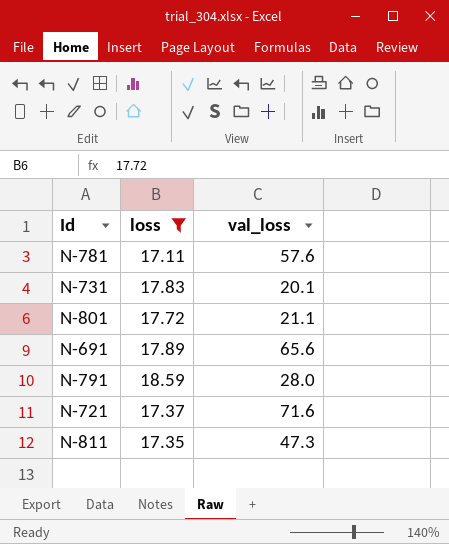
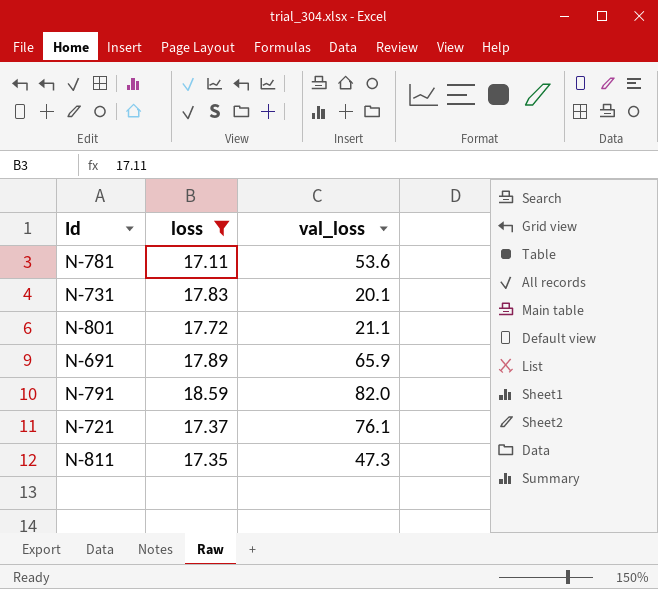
N-781 | val_loss: 57.6 -> 53.6
N-691 | val_loss: 65.6 -> 65.9
N-791 | val_loss: 28.0 -> 82.0
N-721 | val_loss: 71.6 -> 76.1

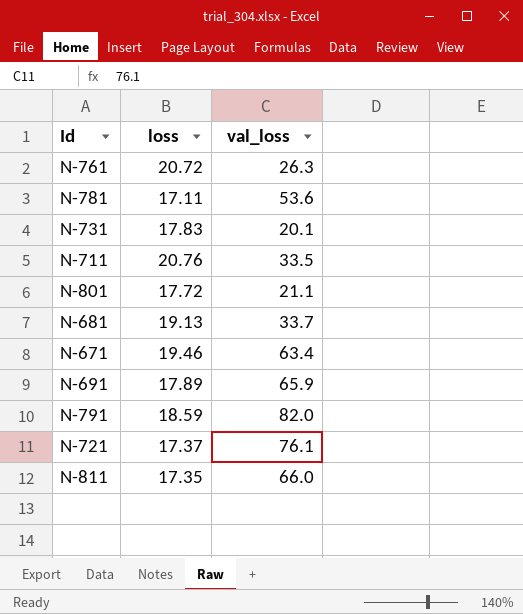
filter: loss <= 18.59 -> none
N-811 | val_loss: 47.3 -> 66.0

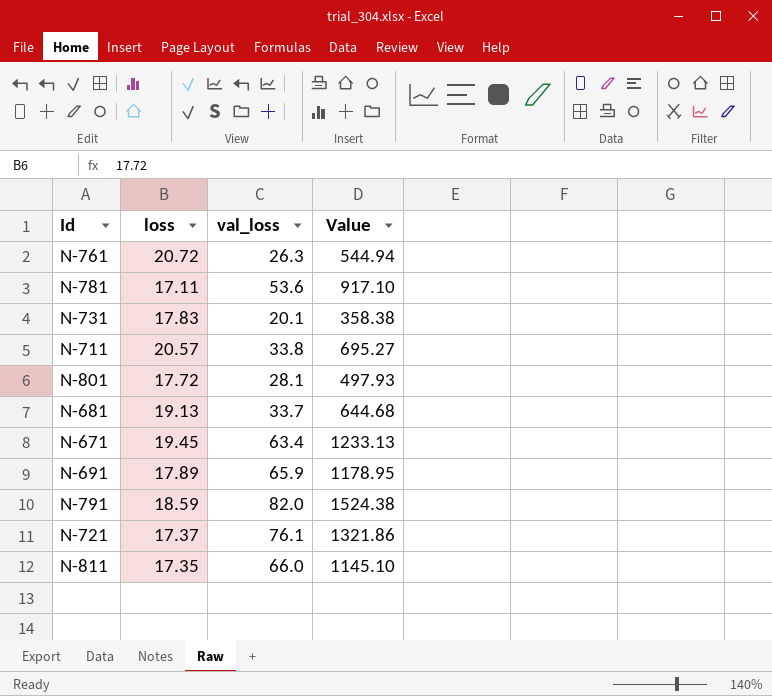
column Value | formula: none -> [loss] * [val_loss]
N-711 | loss: 20.76 -> 20.57
N-711 | val_loss: 33.5 -> 33.8
N-801 | val_loss: 21.1 -> 28.1
N-671 | loss: 19.46 -> 19.45

